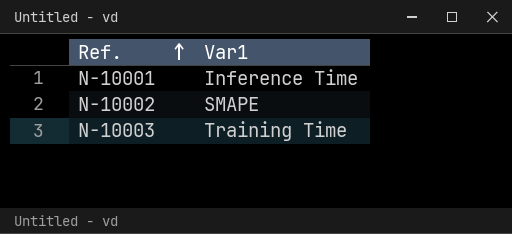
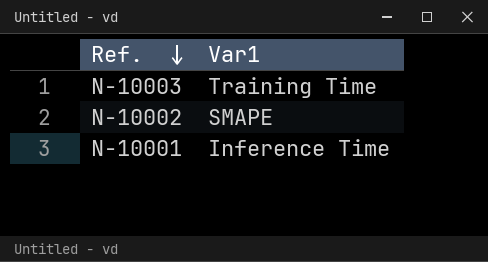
row order: Ref. ascending -> Ref. descending

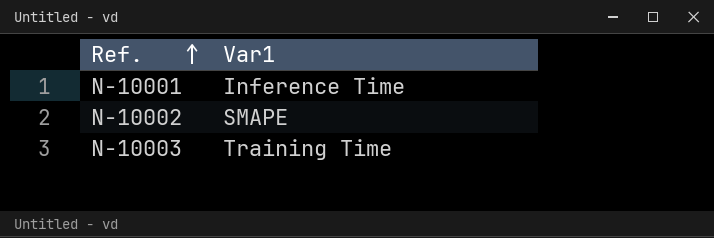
row order: Ref. descending -> Ref. ascending

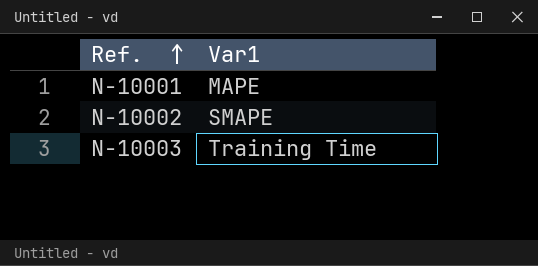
N-10001 | Var1: Inference Time -> MAPE

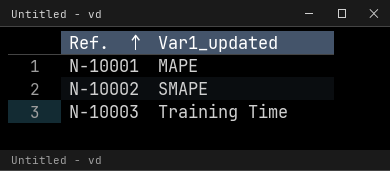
column name: Var1 -> Var1_updated

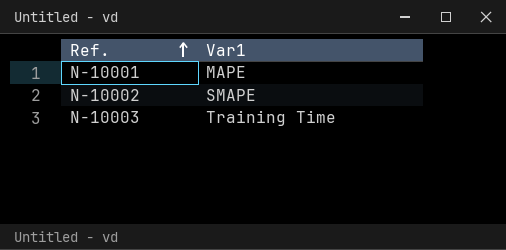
column name: Var1_updated -> Var1

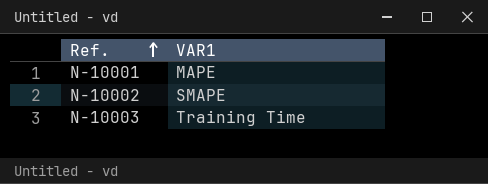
column name: Var1 -> VAR1

